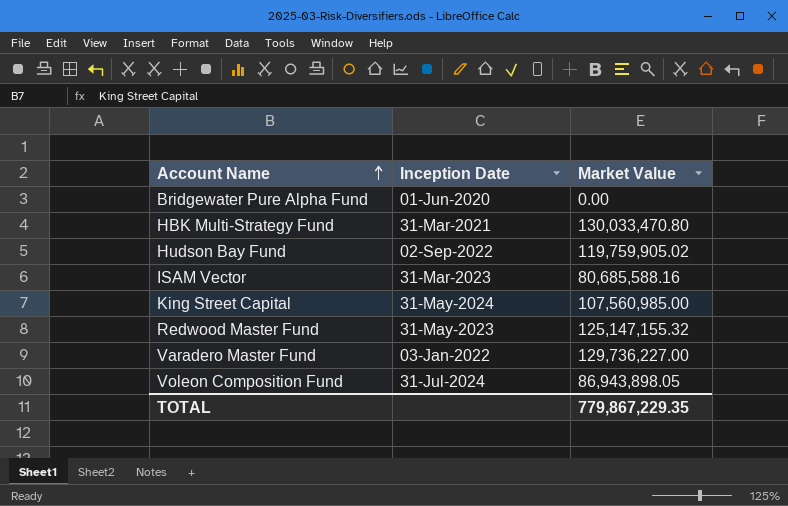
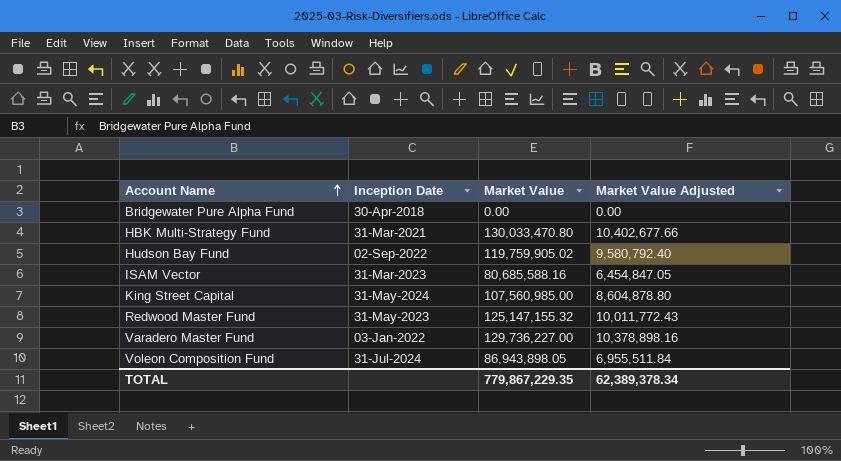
column Market Value Adjusted | formula: none -> [Market Value] * 0.08
Bridgewater Pure Alpha Fund | Inception Date: 01-Jun-2020 -> 30-Apr-2018

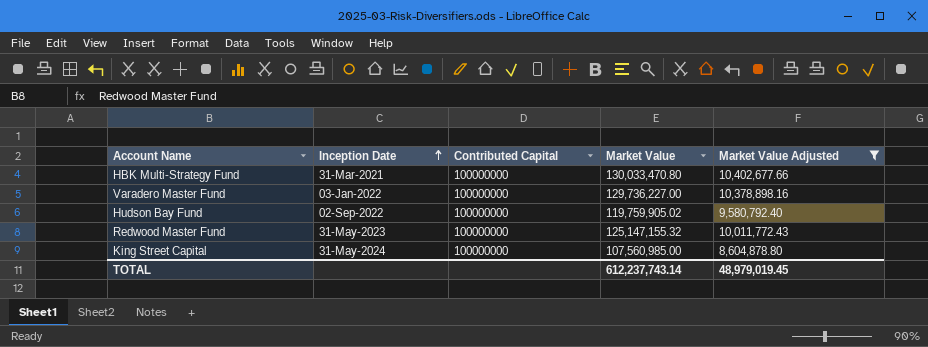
filter: none -> Market Value Adjusted >= 8,604,878.80
row order: Account Name ascending -> Inception Date ascending
column Contributed Capital | position: none -> 3
TOTAL | Market Value: 779,867,229.35 -> 612,237,743.14
TOTAL | Market Value Adjusted: 62,389,378.34 -> 48,979,019.45

